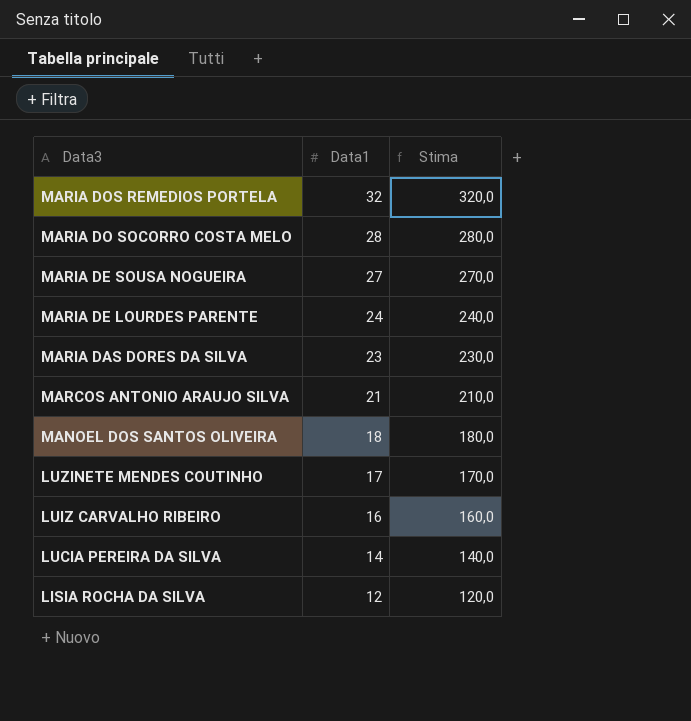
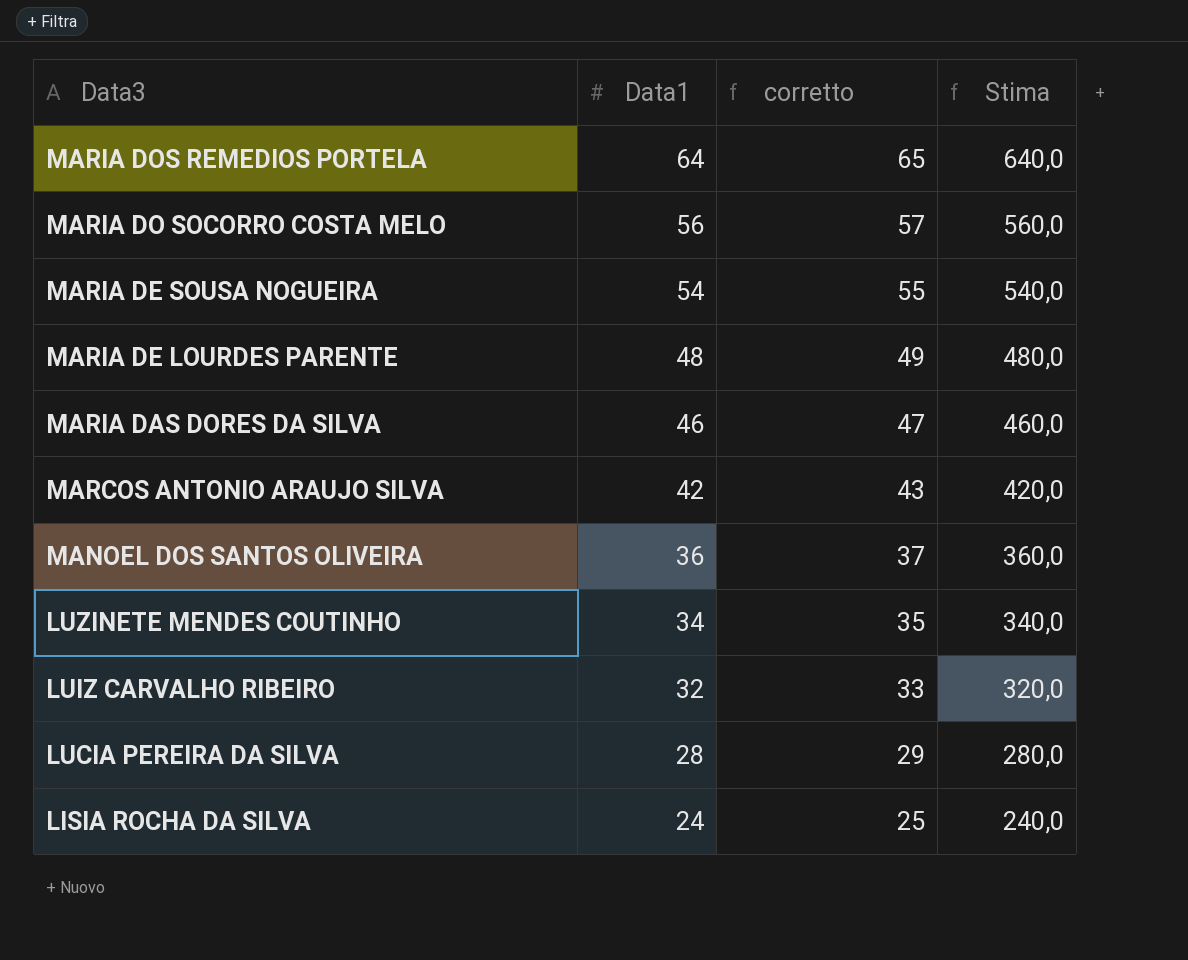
column corretto | formula: none -> [Data1] + 1
MARIA DOS REMEDIOS PORTELA | Data1: 32 -> 64
MARIA DOS REMEDIOS PORTELA | Stima: 320,0 -> 640,0
MARIA DO SOCORRO COSTA MELO | Data1: 28 -> 56
MARIA DO SOCORRO COSTA MELO | Stima: 280,0 -> 560,0
MARIA DE SOUSA NOGUEIRA | Data1: 27 -> 54
MARIA DE SOUSA NOGUEIRA | Stima: 270,0 -> 540,0
MARIA DE LOURDES PARENTE | Data1: 24 -> 48
MARIA DE LOURDES PARENTE | Stima: 240,0 -> 480,0
MARIA DAS DORES DA SILVA | Data1: 23 -> 46
MARIA DAS DORES DA SILVA | Stima: 230,0 -> 460,0
MARCOS ANTONIO ARAUJO SILVA | Data1: 21 -> 42
MARCOS ANTONIO ARAUJO SILVA | Stima: 210,0 -> 420,0
MANOEL DOS SANTOS OLIVEIRA | Data1: 18 -> 36
MANOEL DOS SANTOS OLIVEIRA | Stima: 180,0 -> 360,0
LUZINETE MENDES COUTINHO | Data1: 17 -> 34
LUZINETE MENDES COUTINHO | Stima: 170,0 -> 340,0
LUIZ CARVALHO RIBEIRO | Data1: 16 -> 32
LUIZ CARVALHO RIBEIRO | Stima: 160,0 -> 320,0
LUCIA PEREIRA DA SILVA | Data1: 14 -> 28
LUCIA PEREIRA DA SILVA | Stima: 140,0 -> 280,0
LISIA ROCHA DA SILVA | Data1: 12 -> 24
LISIA ROCHA DA SILVA | Stima: 120,0 -> 240,0

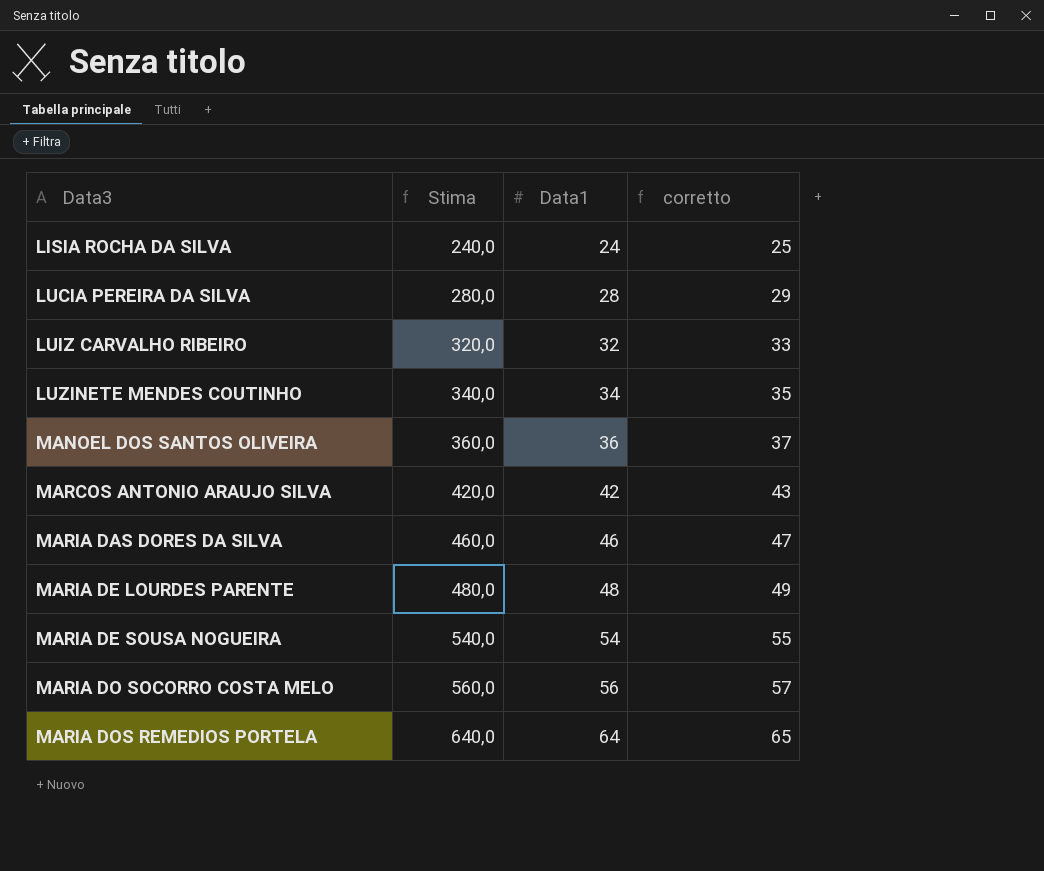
row order: Data3 descending -> Data3 ascending
column Stima | position: 4 -> 2

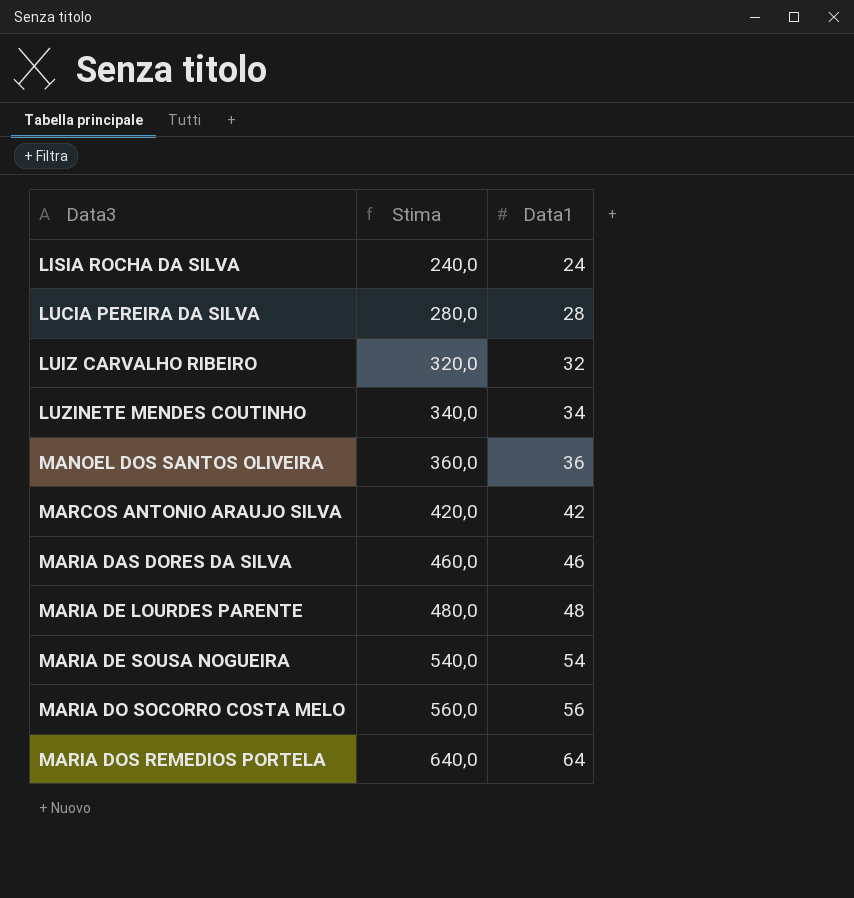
column corretto | formula: [Data1] + 1 -> none

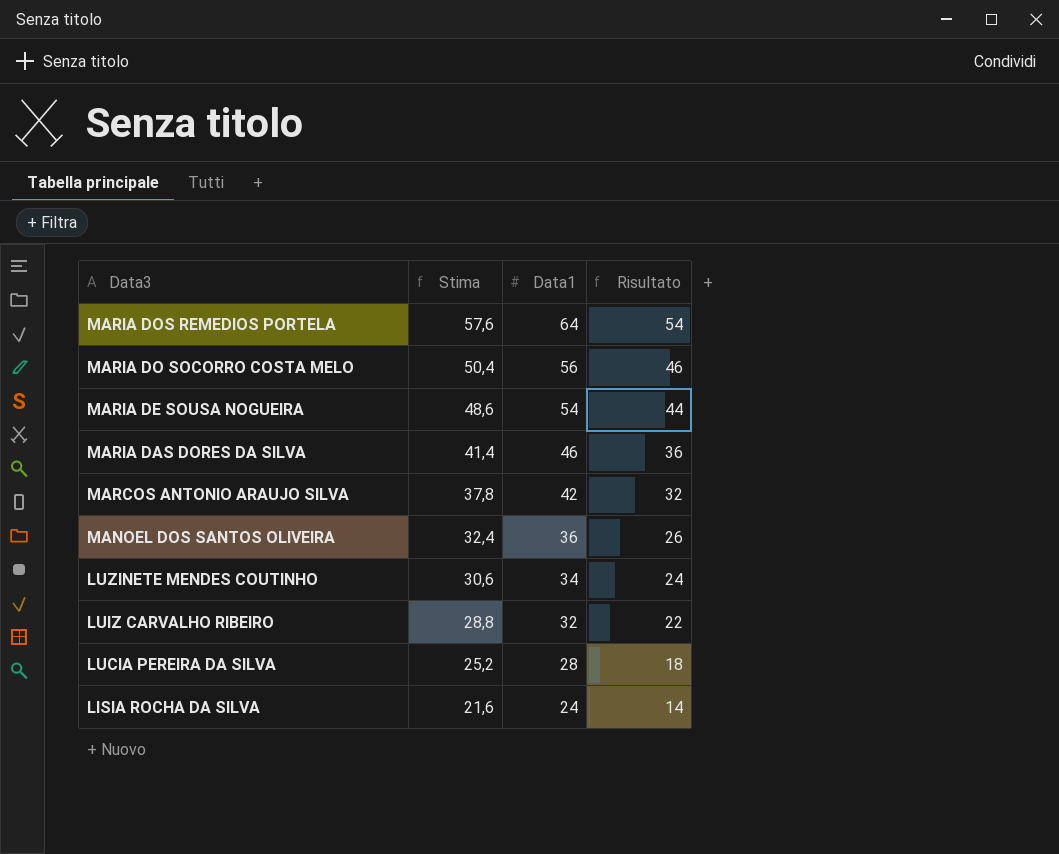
row order: Data3 ascending -> Data3 descending
column Stima | formula: [Data1] * 10 -> [Data1] * 0,9
column Risultato | formula: none -> [Data1] - 10
row MARIA DE LOURDES PARENTE: 480,0 | 48 -> none

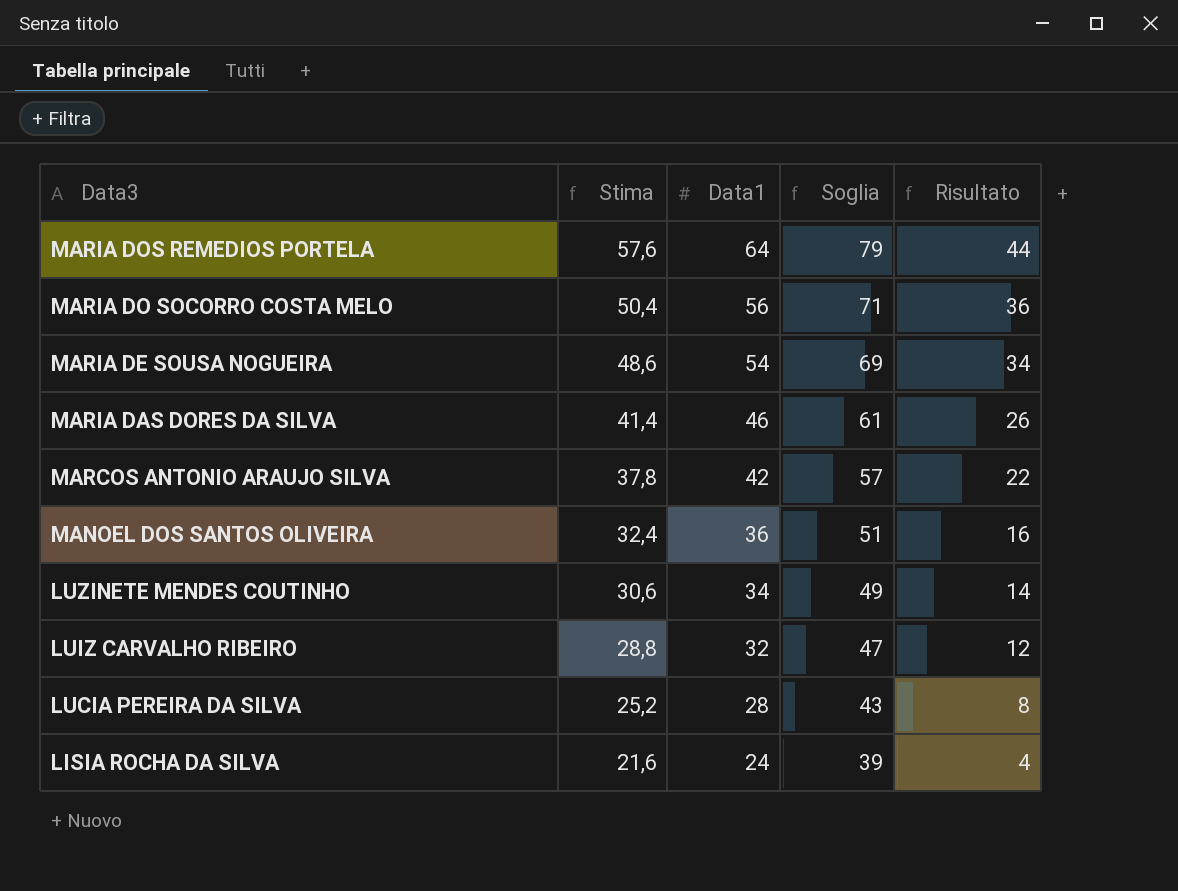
column Soglia | formula: none -> [Data1] + 15
column Risultato | formula: [Data1] - 10 -> [Data1] - 20

